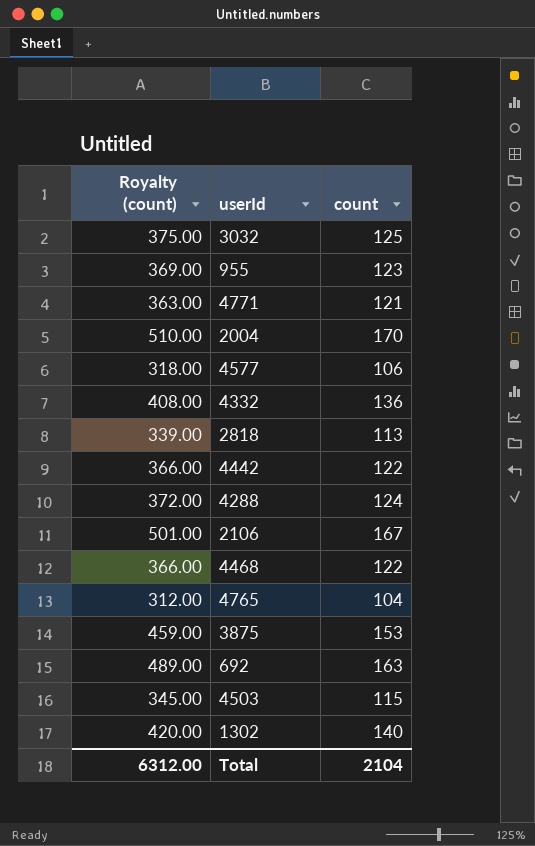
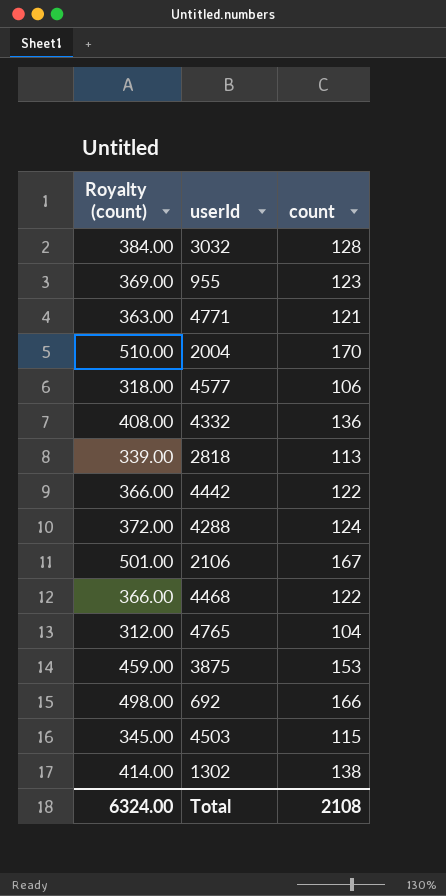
3032 | Royalty (count): 375.00 -> 384.00
3032 | count: 125 -> 128
692 | Royalty (count): 489.00 -> 498.00
692 | count: 163 -> 166
1302 | Royalty (count): 420.00 -> 414.00
1302 | count: 140 -> 138
Total | Royalty (count): 6312.00 -> 6324.00
Total | count: 2104 -> 2108

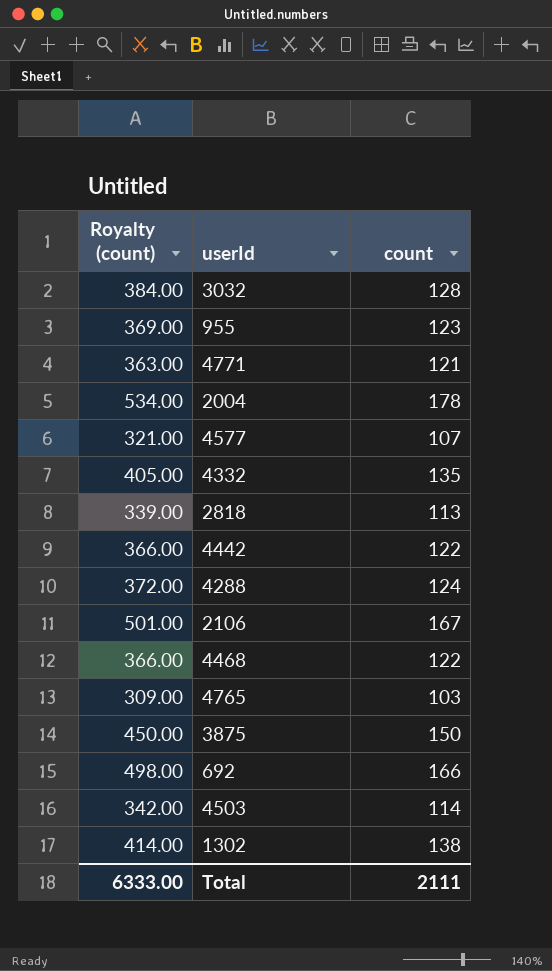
2004 | Royalty (count): 510.00 -> 534.00
2004 | count: 170 -> 178
4577 | Royalty (count): 318.00 -> 321.00
4577 | count: 106 -> 107
4332 | Royalty (count): 408.00 -> 405.00
4332 | count: 136 -> 135
4765 | Royalty (count): 312.00 -> 309.00
4765 | count: 104 -> 103
3875 | Royalty (count): 459.00 -> 450.00
3875 | count: 153 -> 150
4503 | Royalty (count): 345.00 -> 342.00
4503 | count: 115 -> 114
Total | Royalty (count): 6324.00 -> 6333.00
Total | count: 2108 -> 2111

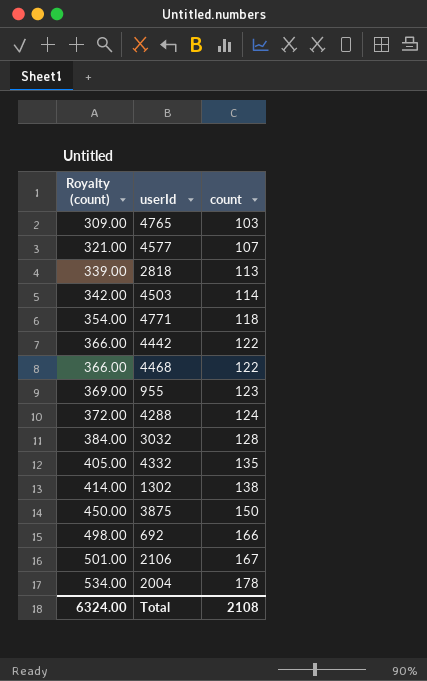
row order: none -> Royalty (count) ascending
4771 | Royalty (count): 363.00 -> 354.00
4771 | count: 121 -> 118
Total | Royalty (count): 6333.00 -> 6324.00
Total | count: 2111 -> 2108

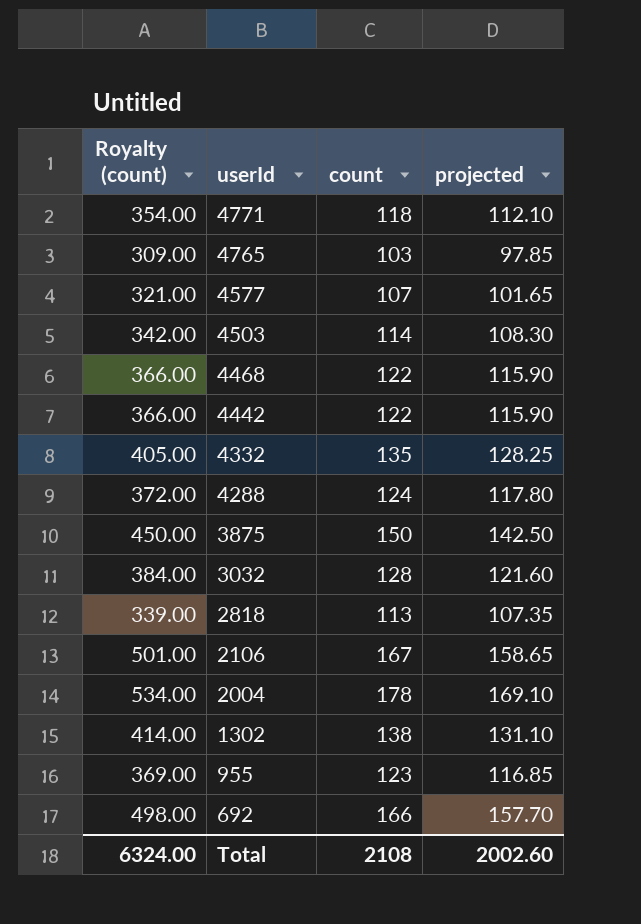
row order: Royalty (count) ascending -> userId descending
column projected | formula: none -> [count] * 0.95

